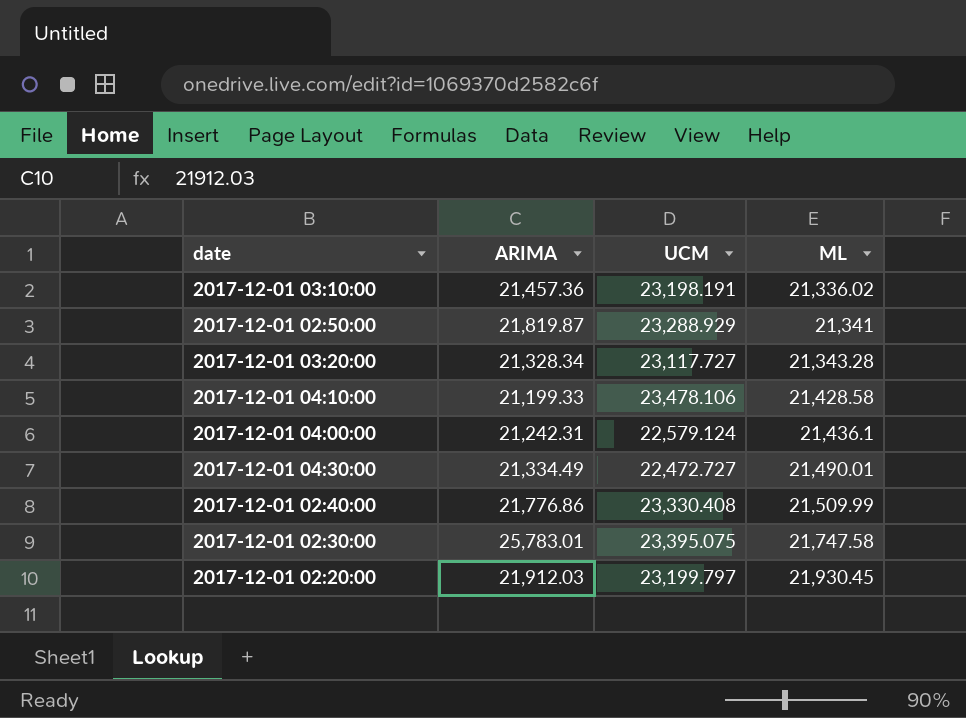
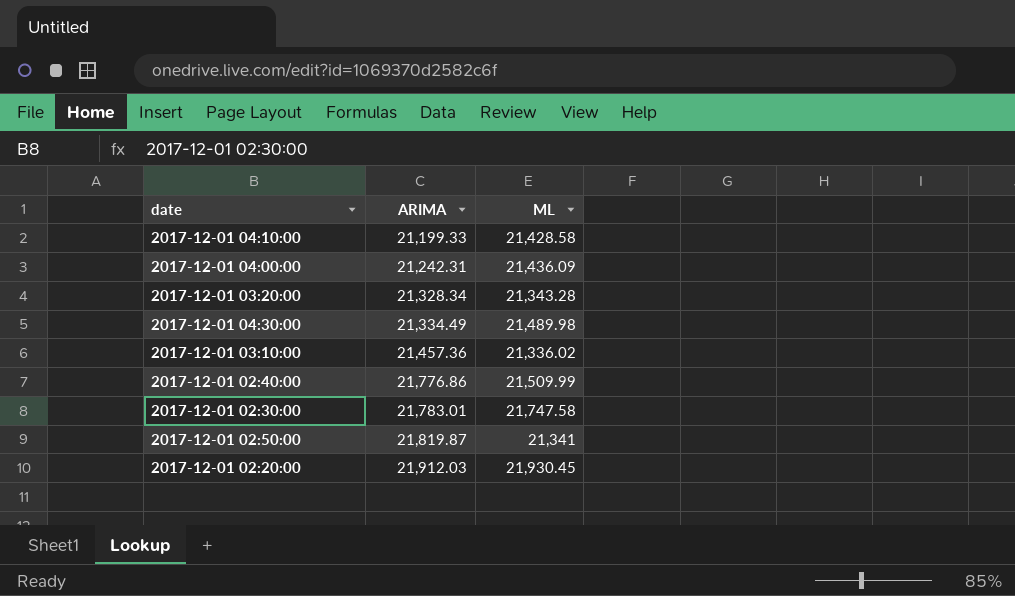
row order: ML ascending -> ARIMA ascending
column UCM | position: 3 -> none
2017-12-01 04:00:00 | ML: 21,436.1 -> 21,436.09
2017-12-01 04:30:00 | ML: 21,490.01 -> 21,489.98
2017-12-01 02:30:00 | ARIMA: 25,783.01 -> 21,783.01

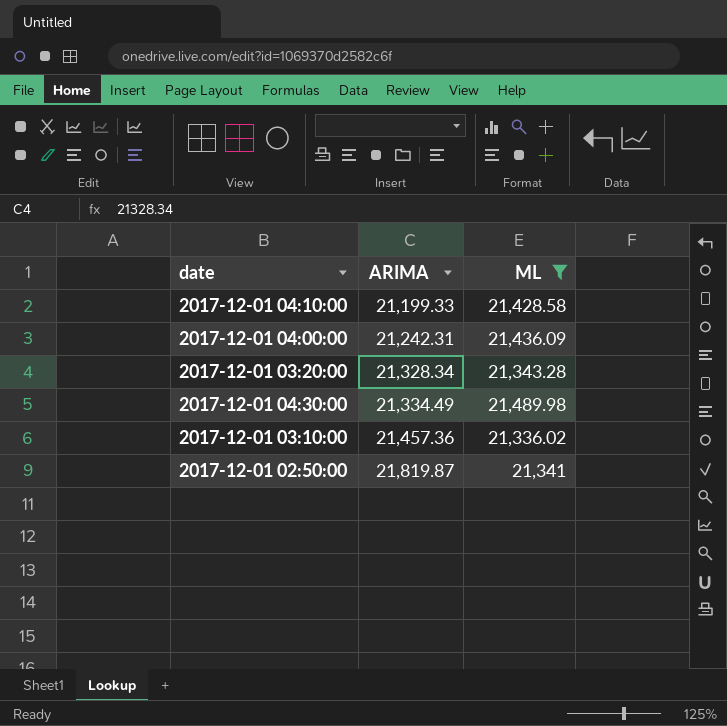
filter: none -> ML <= 21,489.98

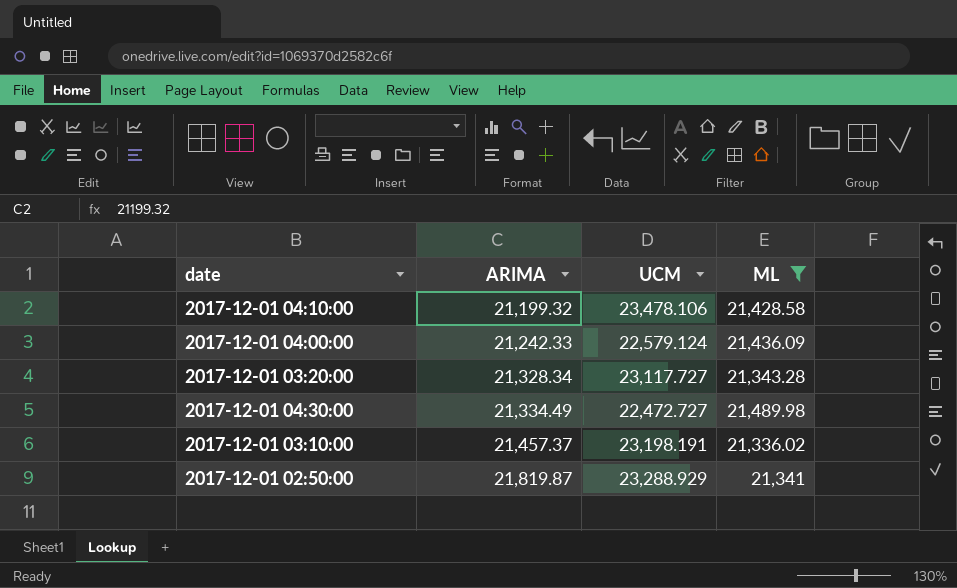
column UCM | position: none -> 3
2017-12-01 04:10:00 | ARIMA: 21,199.33 -> 21,199.32
2017-12-01 04:00:00 | ARIMA: 21,242.31 -> 21,242.33
2017-12-01 03:10:00 | ARIMA: 21,457.36 -> 21,457.37

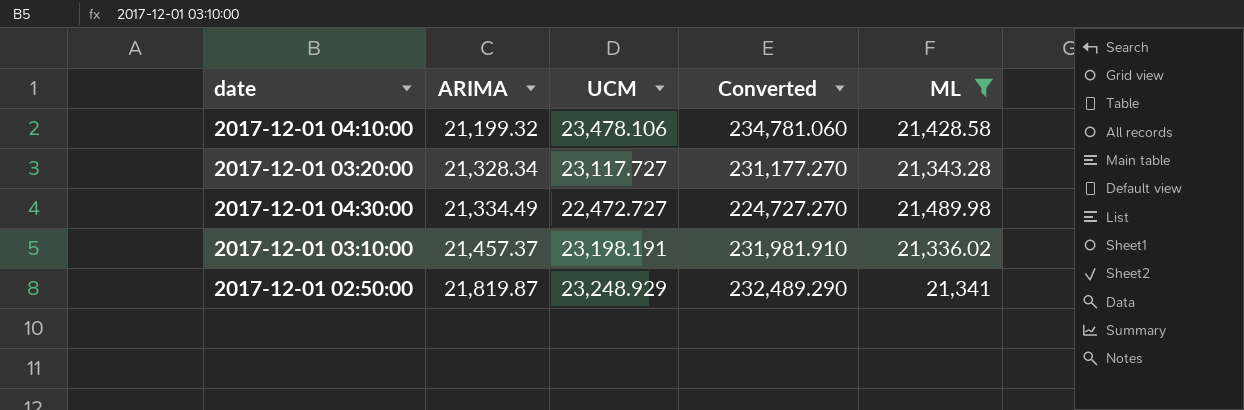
column Converted | formula: none -> [UCM] * 10
row 2017-12-01 04:00:00: 21,242.33 | 22,579.124 | 21,436.09 -> none
2017-12-01 02:50:00 | UCM: 23,288.929 -> 23,248.929

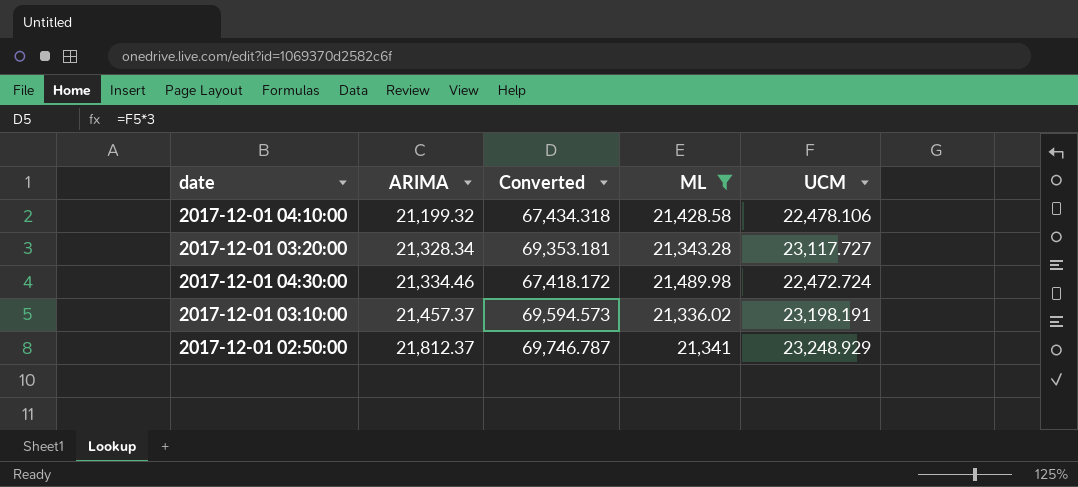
column Converted | formula: [UCM] * 10 -> [UCM] * 3
column UCM | position: 3 -> 5
2017-12-01 04:10:00 | UCM: 23,478.106 -> 22,478.106
2017-12-01 04:30:00 | ARIMA: 21,334.49 -> 21,334.46
2017-12-01 04:30:00 | UCM: 22,472.727 -> 22,472.724
2017-12-01 02:50:00 | ARIMA: 21,819.87 -> 21,812.37

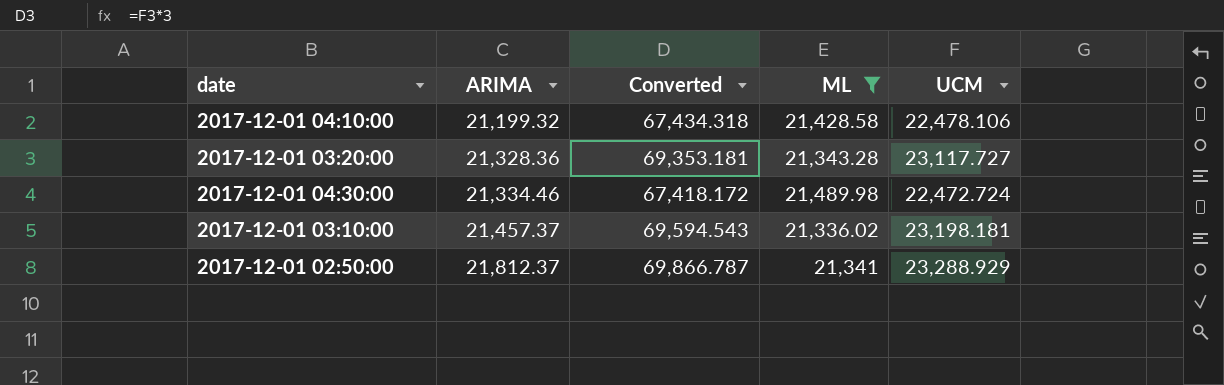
2017-12-01 03:20:00 | ARIMA: 21,328.34 -> 21,328.36
2017-12-01 03:10:00 | Converted: 69,594.573 -> 69,594.543
2017-12-01 03:10:00 | UCM: 23,198.191 -> 23,198.181
2017-12-01 02:50:00 | Converted: 69,746.787 -> 69,866.787
2017-12-01 02:50:00 | UCM: 23,248.929 -> 23,288.929

